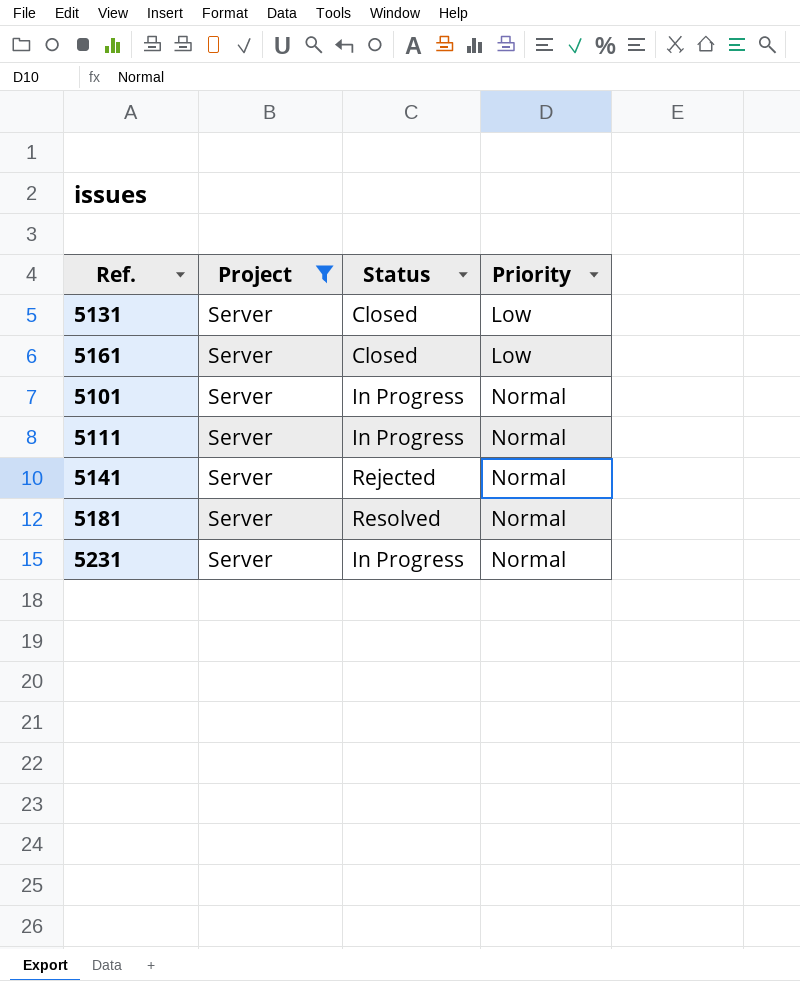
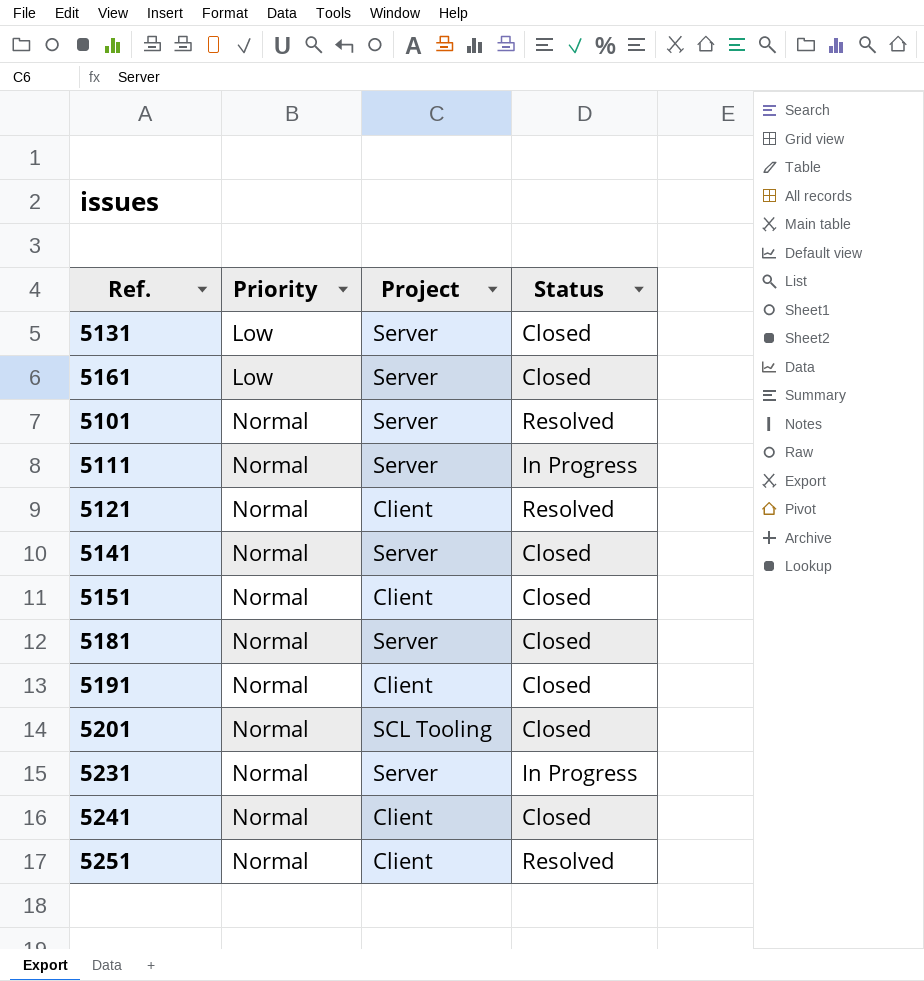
filter: Project = Server -> none
column Priority | position: 4 -> 2
5101 | Status: In Progress -> Resolved
5141 | Status: Rejected -> Closed
5181 | Status: Resolved -> Closed

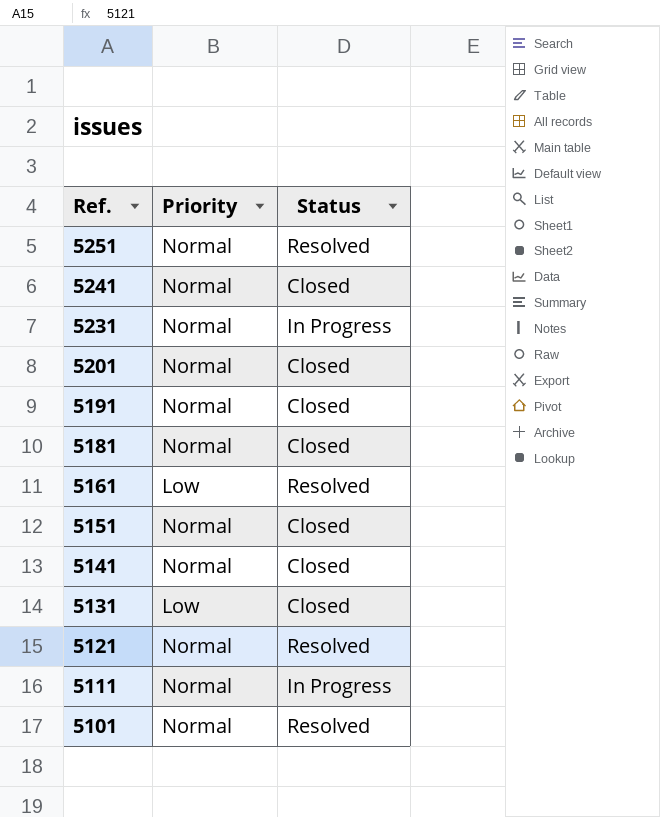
row order: Priority ascending -> Ref. descending
column Project | position: 3 -> none
5161 | Status: Closed -> Resolved

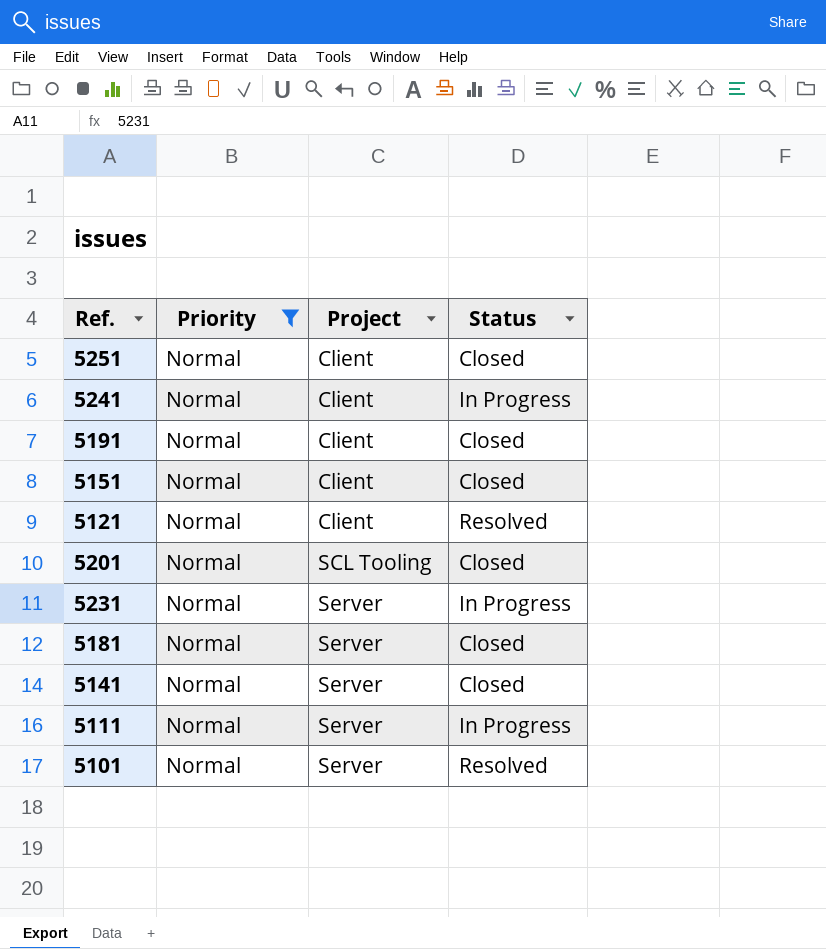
filter: none -> Priority = Normal
row order: Ref. descending -> Project ascending
column Project | position: none -> 3
5251 | Status: Resolved -> Closed
5241 | Status: Closed -> In Progress

